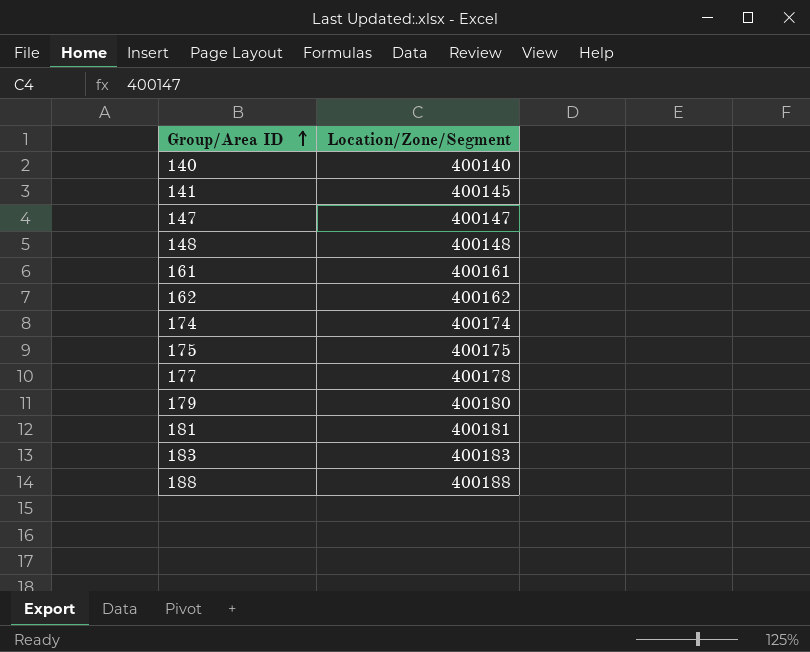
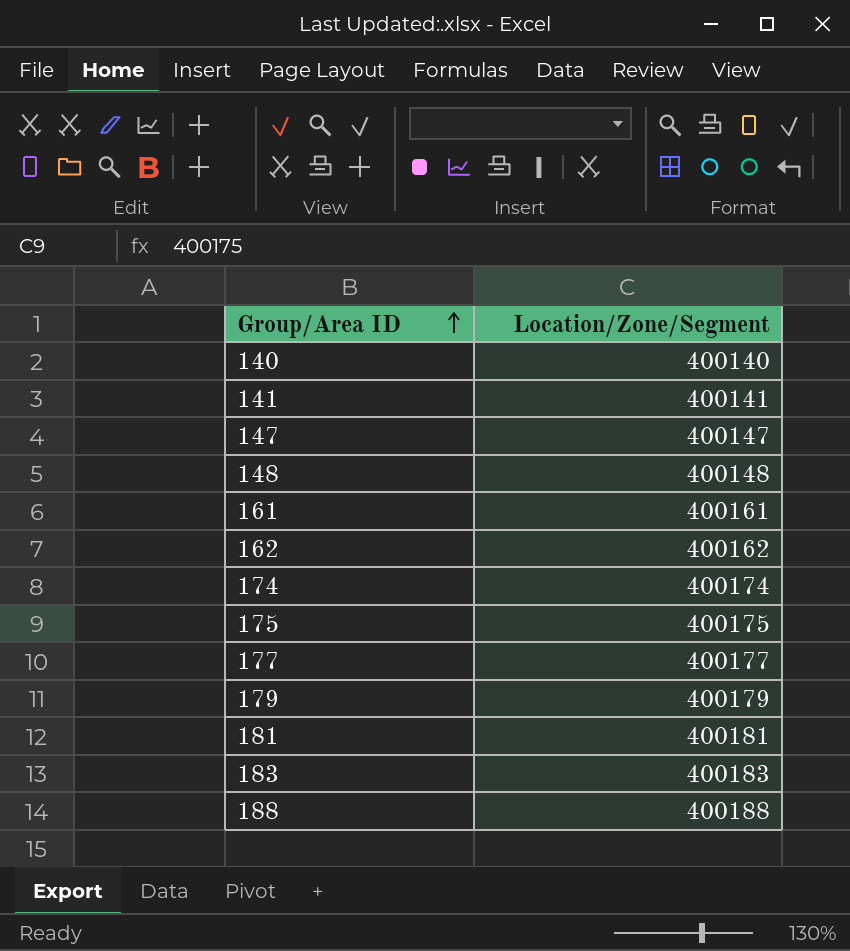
141 | Location/Zone/Segment: 400145 -> 400141
177 | Location/Zone/Segment: 400178 -> 400177
179 | Location/Zone/Segment: 400180 -> 400179

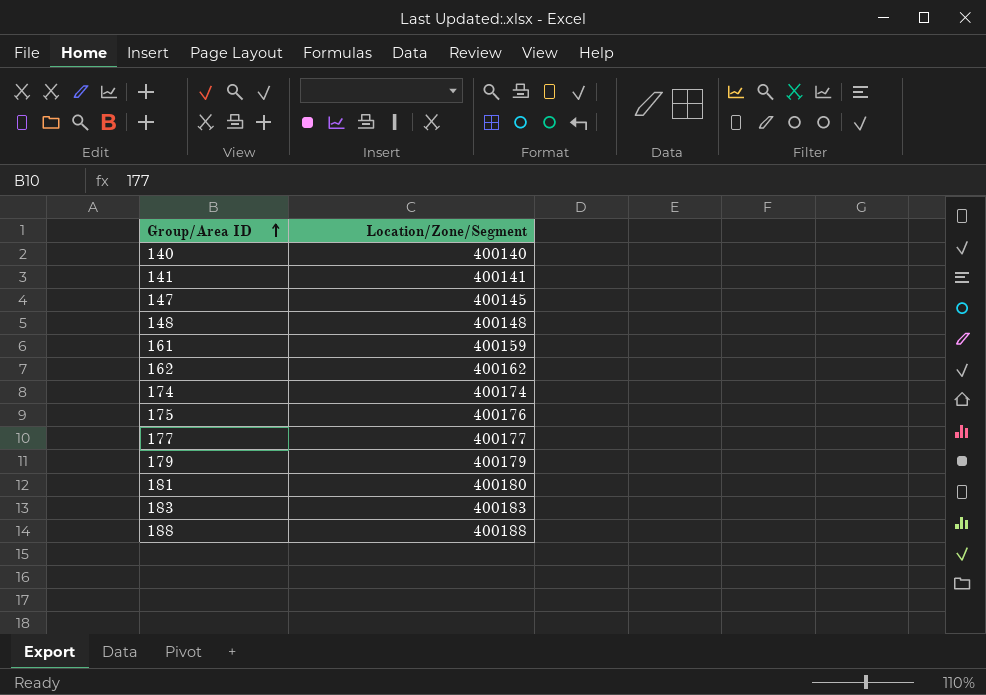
147 | Location/Zone/Segment: 400147 -> 400145
161 | Location/Zone/Segment: 400161 -> 400159
175 | Location/Zone/Segment: 400175 -> 400176
181 | Location/Zone/Segment: 400181 -> 400180

